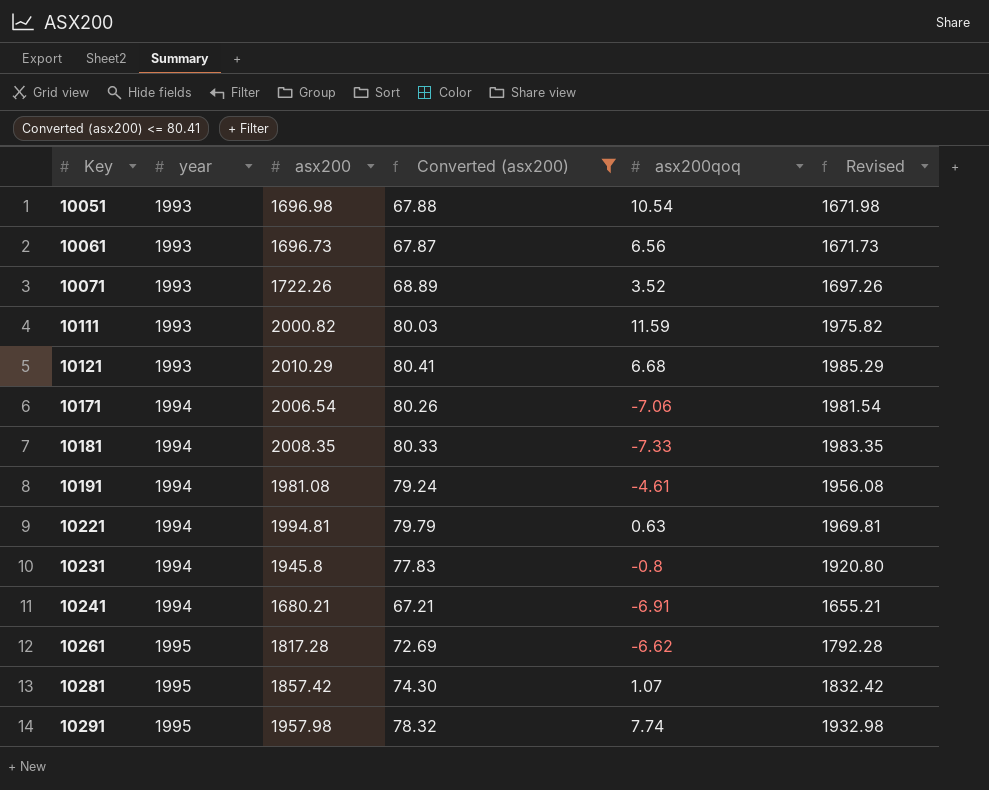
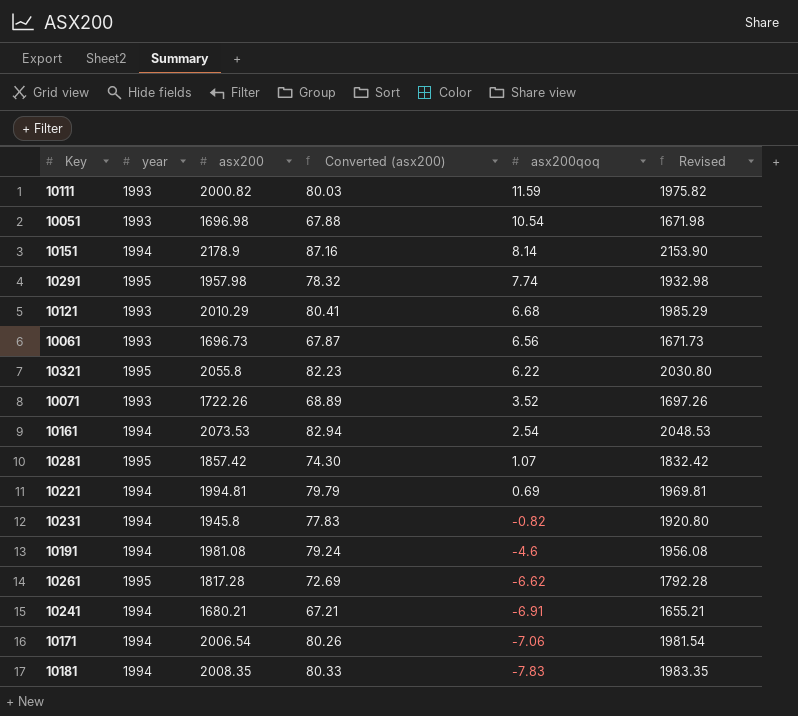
filter: Converted (asx200) <= 80.41 -> none
row order: Key ascending -> asx200qoq descending
10221 | asx200qoq: 0.63 -> 0.69
10231 | asx200qoq: -0.8 -> -0.82
10191 | asx200qoq: -4.61 -> -4.6
10181 | asx200qoq: -7.33 -> -7.83

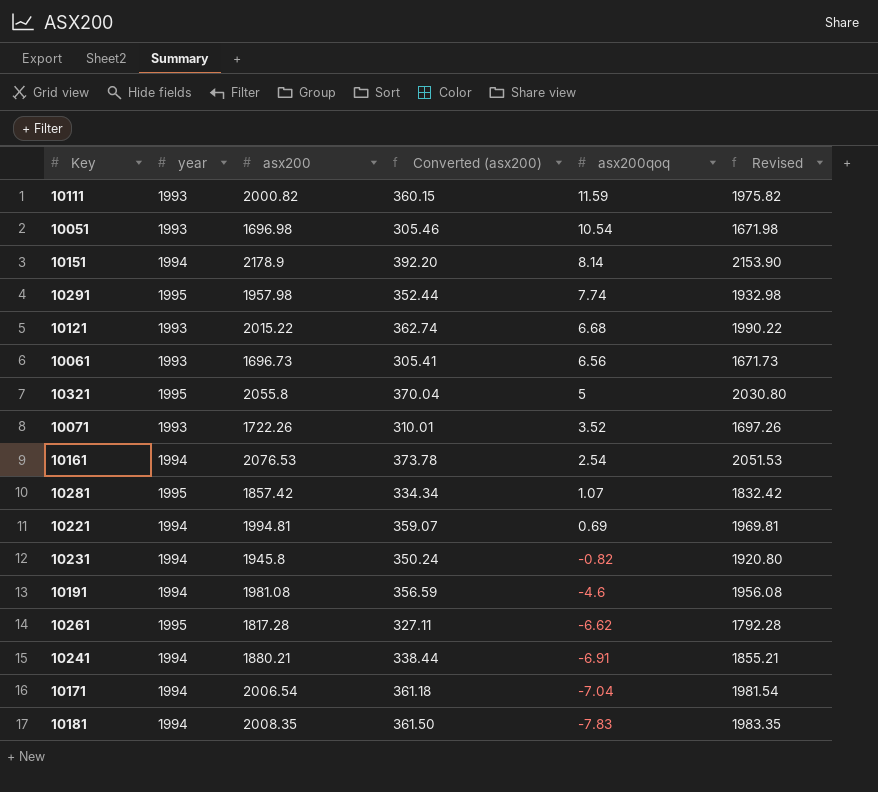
column Converted (asx200) | formula: [asx200] * 0.04 -> [asx200] * 0.18
10121 | asx200: 2010.29 -> 2015.22
10121 | Revised: 1985.29 -> 1990.22
10321 | asx200qoq: 6.22 -> 5
10161 | asx200: 2073.53 -> 2076.53
10161 | Revised: 2048.53 -> 2051.53
10241 | asx200: 1680.21 -> 1880.21
10241 | Revised: 1655.21 -> 1855.21
10171 | asx200qoq: -7.06 -> -7.04

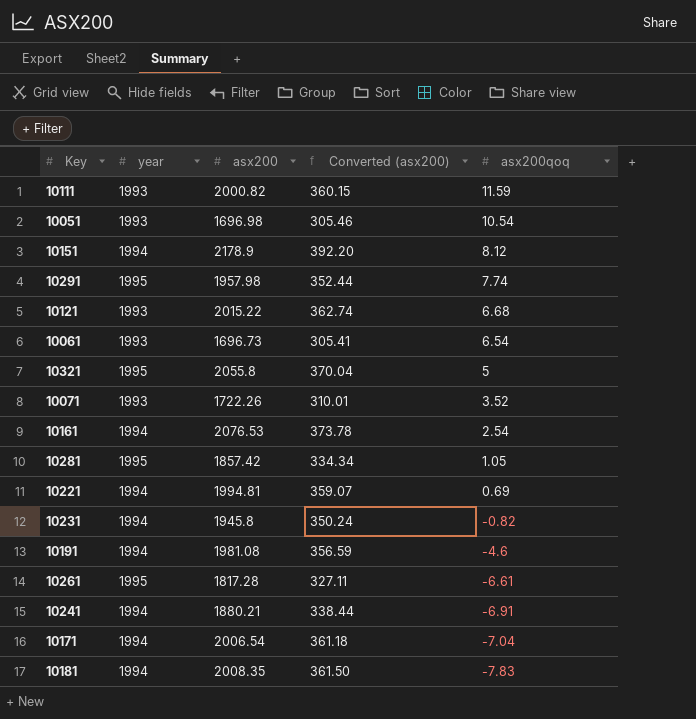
column Revised | formula: [asx200] - 25 -> none
10151 | asx200qoq: 8.14 -> 8.12
10061 | asx200qoq: 6.56 -> 6.54
10281 | asx200qoq: 1.07 -> 1.05
10261 | asx200qoq: -6.62 -> -6.61

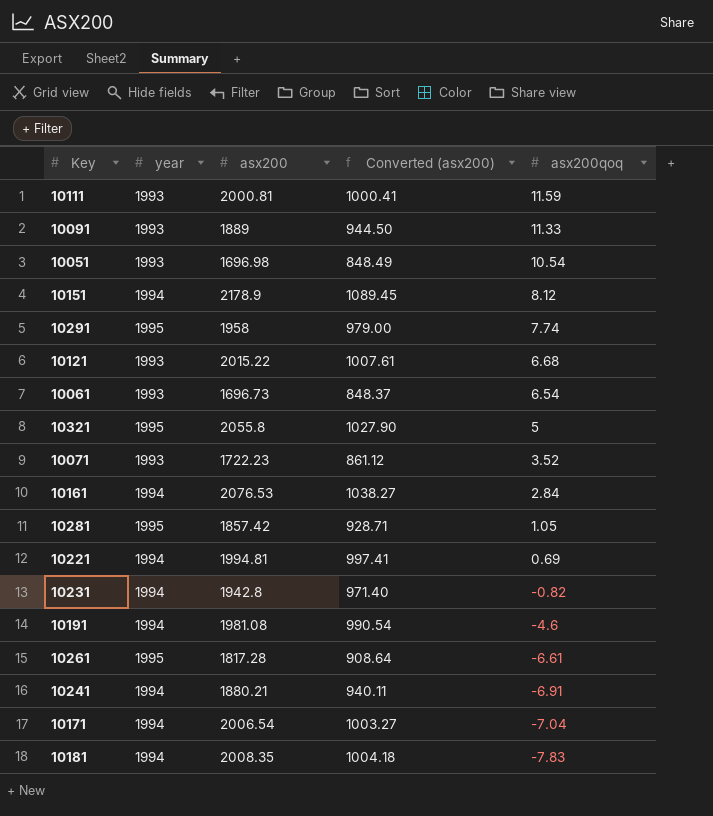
column Converted (asx200) | formula: [asx200] * 0.18 -> [asx200] * 0.5
10111 | asx200: 2000.82 -> 2000.81
row 10091: none -> 1993 | 1889 | 944.50 | 11.33
10291 | asx200: 1957.98 -> 1958
10071 | asx200: 1722.26 -> 1722.23
10161 | asx200qoq: 2.54 -> 2.84
10231 | asx200: 1945.8 -> 1942.8

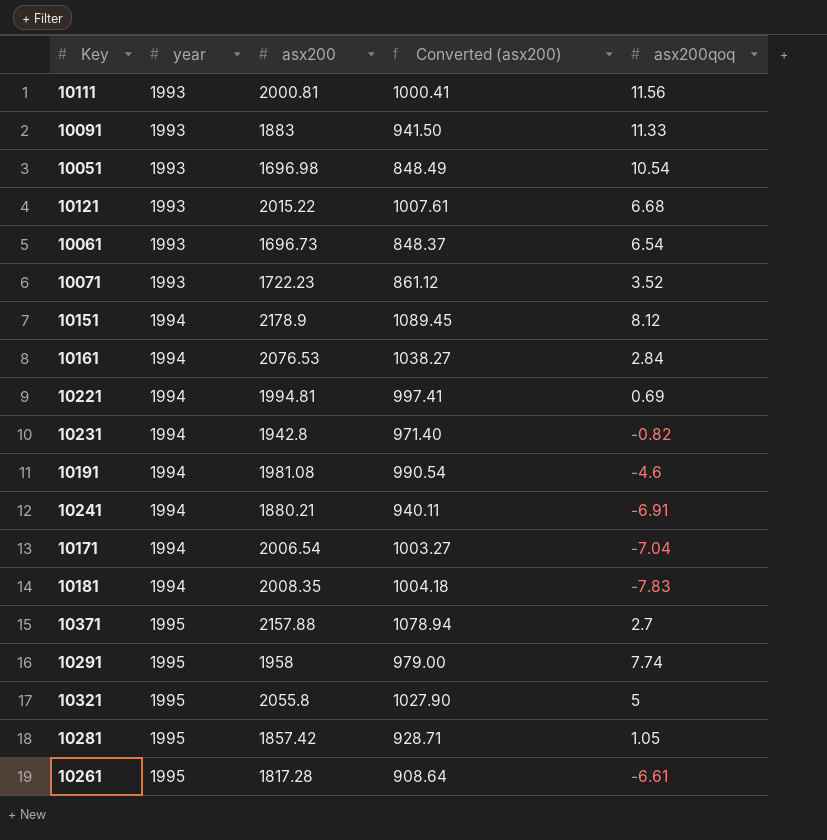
row order: asx200qoq descending -> year ascending
10111 | asx200qoq: 11.59 -> 11.56
10091 | asx200: 1889 -> 1883
10091 | Converted (asx200): 944.50 -> 941.50
row 10371: none -> 1995 | 2157.88 | 1078.94 | 2.7

